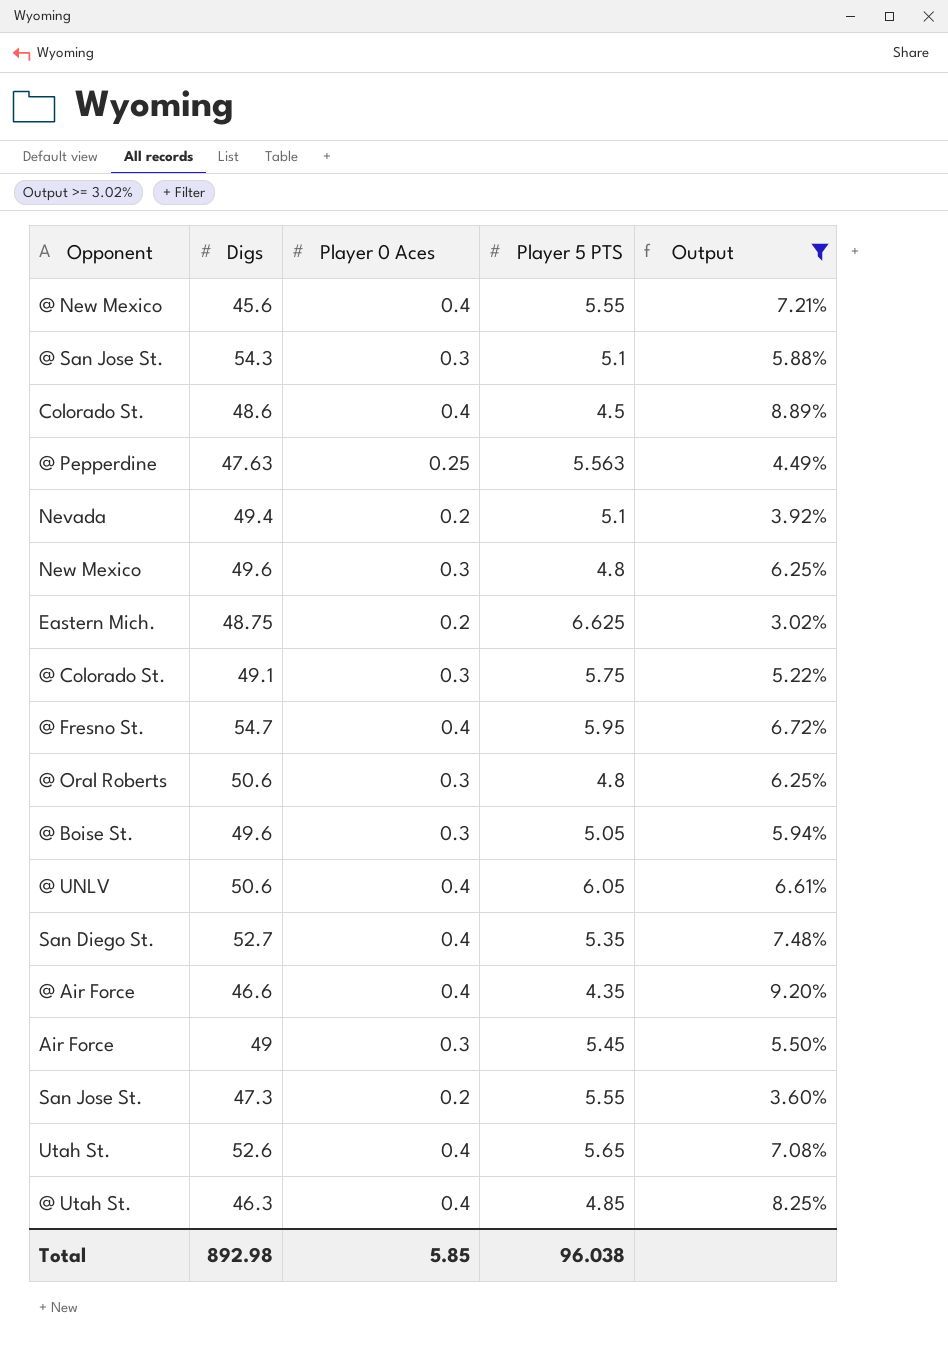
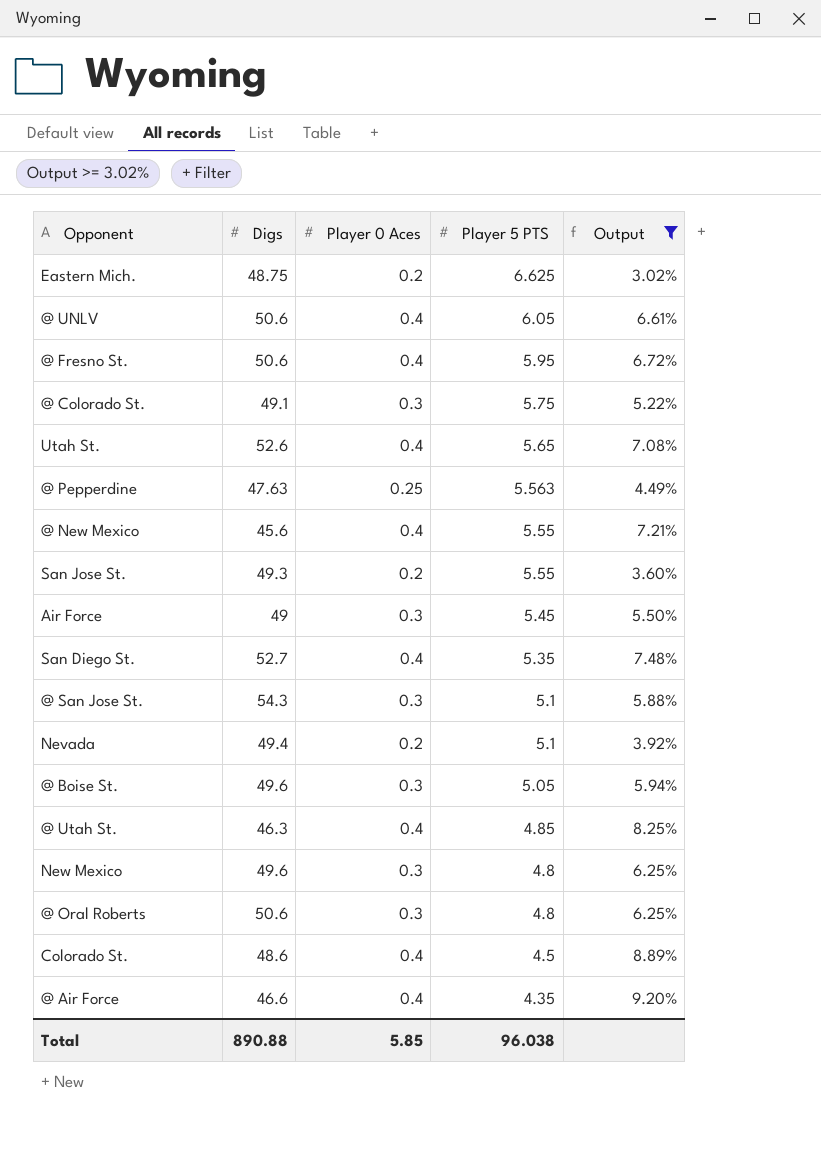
row order: none -> Player 5 PTS descending
@ Fresno St. | Digs: 54.7 -> 50.6
San Jose St. | Digs: 47.3 -> 49.3
Total | Digs: 892.98 -> 890.88

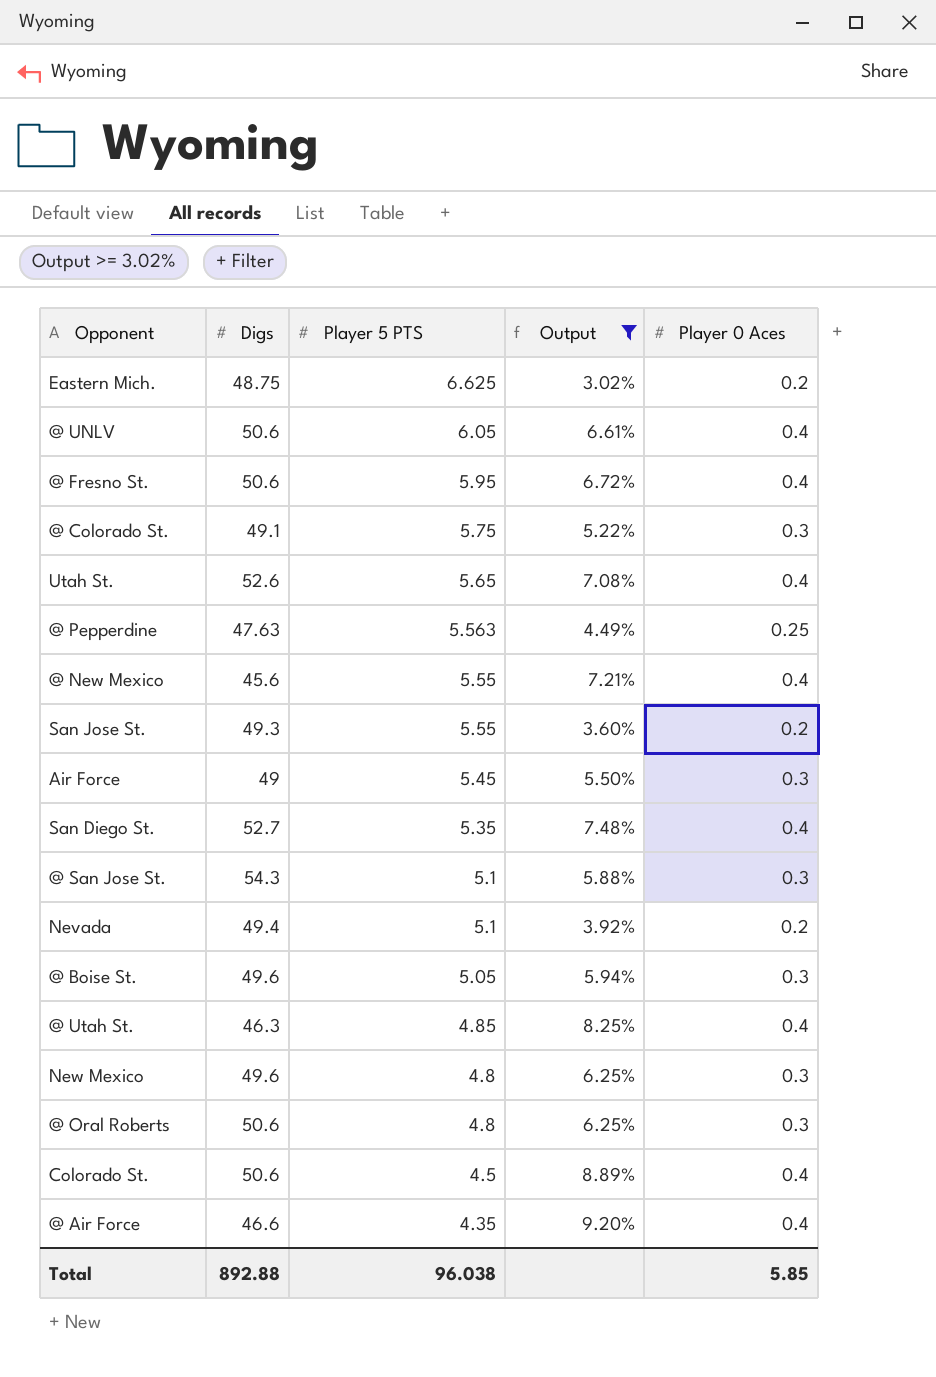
column Player 0 Aces | position: 3 -> 5
Colorado St. | Digs: 48.6 -> 50.6
Total | Digs: 890.88 -> 892.88

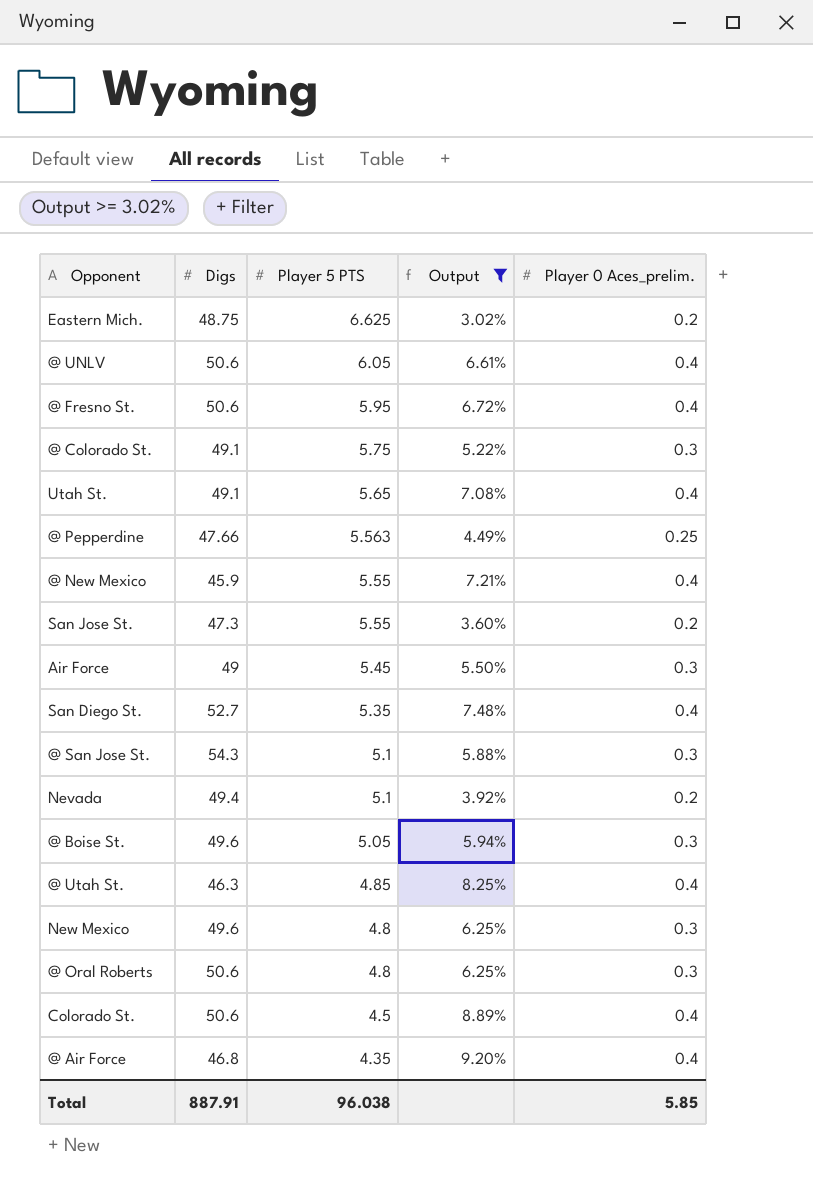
column name: Player 0 Aces -> Player 0 Aces_prelim.
Utah St. | Digs: 52.6 -> 49.1
@ Pepperdine | Digs: 47.63 -> 47.66
@ New Mexico | Digs: 45.6 -> 45.9
San Jose St. | Digs: 49.3 -> 47.3
@ Air Force | Digs: 46.6 -> 46.8
Total | Digs: 892.88 -> 887.91

